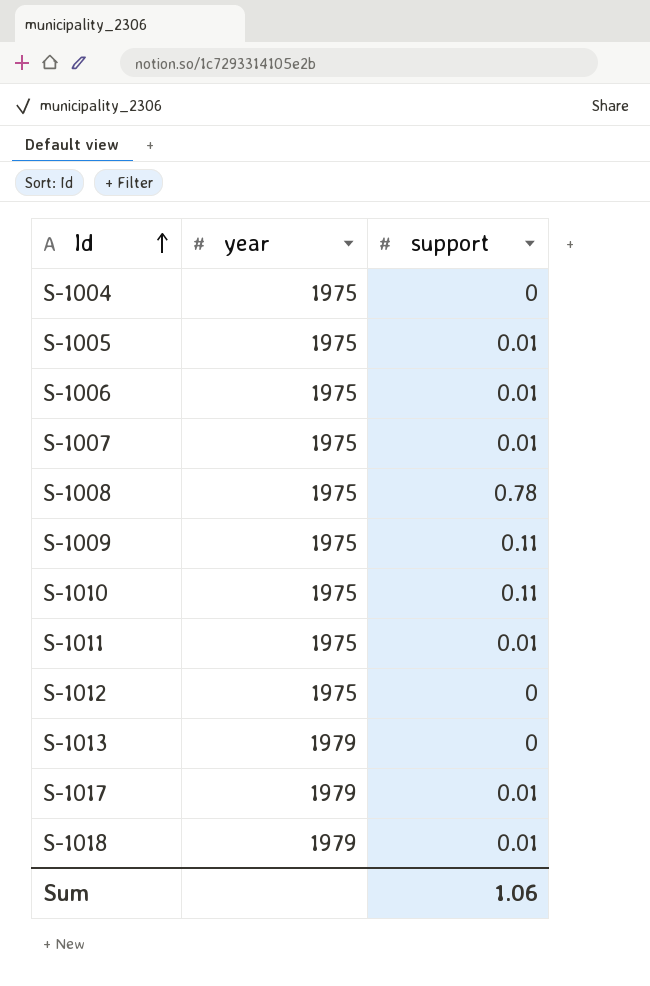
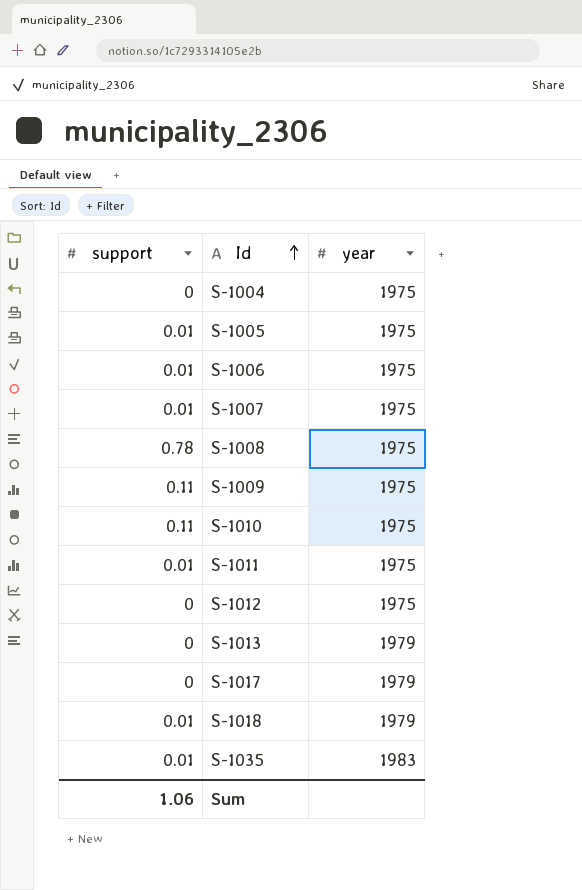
column support | position: 3 -> 1
S-1017 | support: 0.01 -> 0
row S-1035: none -> 0.01 | 1983

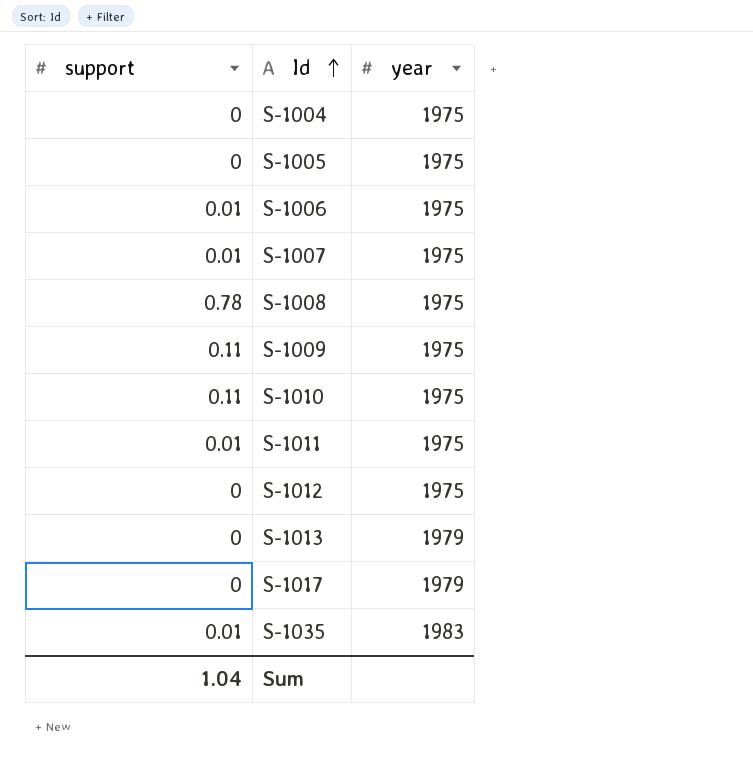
row S-1018: 0.01 | 1979 -> none
S-1005 | support: 0.01 -> 0
Sum | support: 1.06 -> 1.04

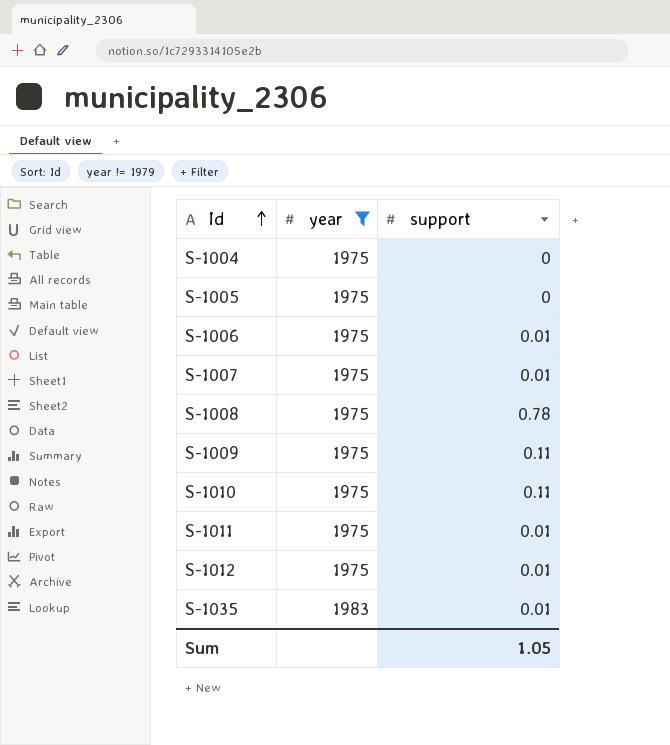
filter: none -> year != 1979
column support | position: 1 -> 3
S-1012 | support: 0 -> 0.01
Sum | support: 1.04 -> 1.05

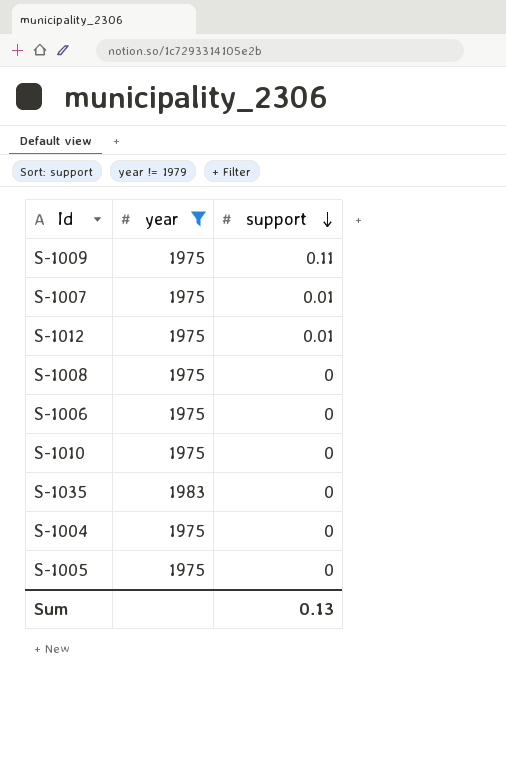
row order: Id ascending -> support descending
row S-1011: 1975 | 0.01 -> none
S-1008 | support: 0.78 -> 0
S-1006 | support: 0.01 -> 0
S-1010 | support: 0.11 -> 0
S-1035 | support: 0.01 -> 0
Sum | support: 1.05 -> 0.13

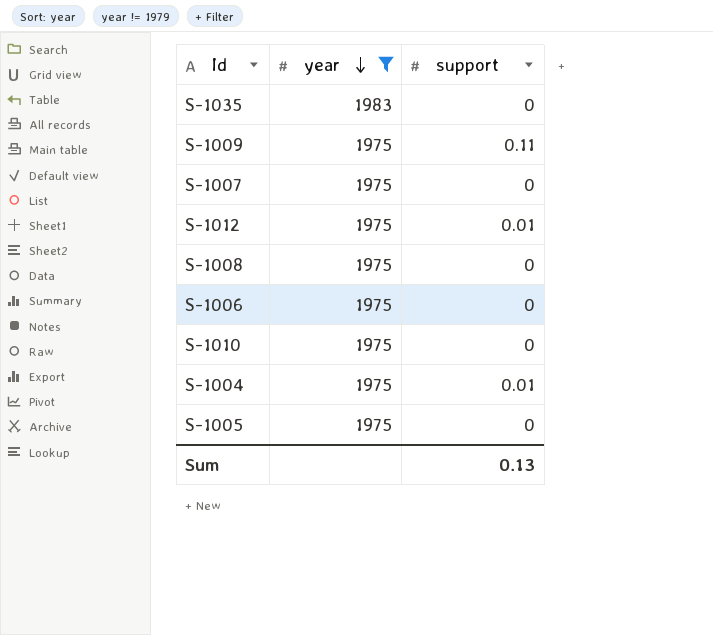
row order: support descending -> year descending
S-1007 | support: 0.01 -> 0
S-1004 | support: 0 -> 0.01

